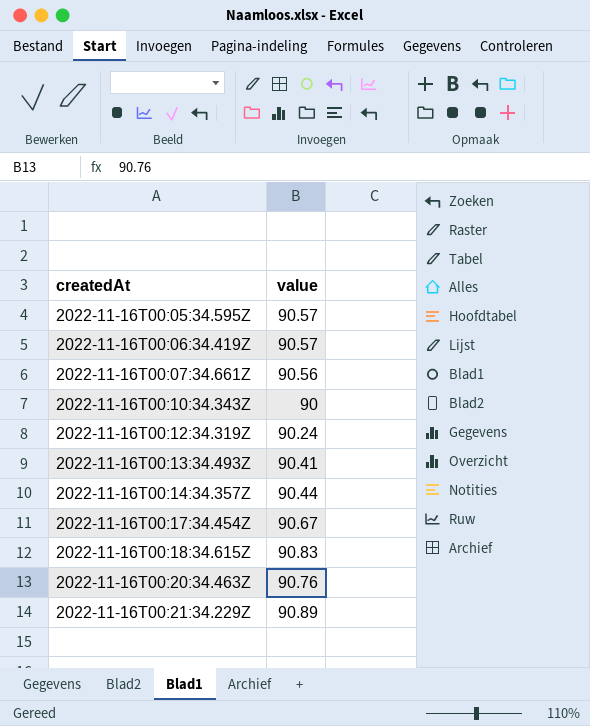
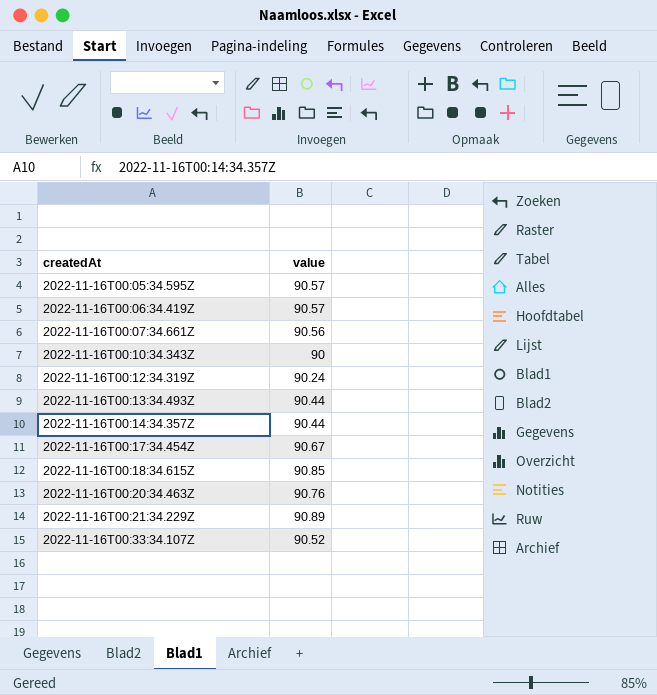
2022-11-16T00:13:34.493Z | value: 90.41 -> 90.44
2022-11-16T00:18:34.615Z | value: 90.83 -> 90.85
row 2022-11-16T00:33:34.107Z: none -> 90.52

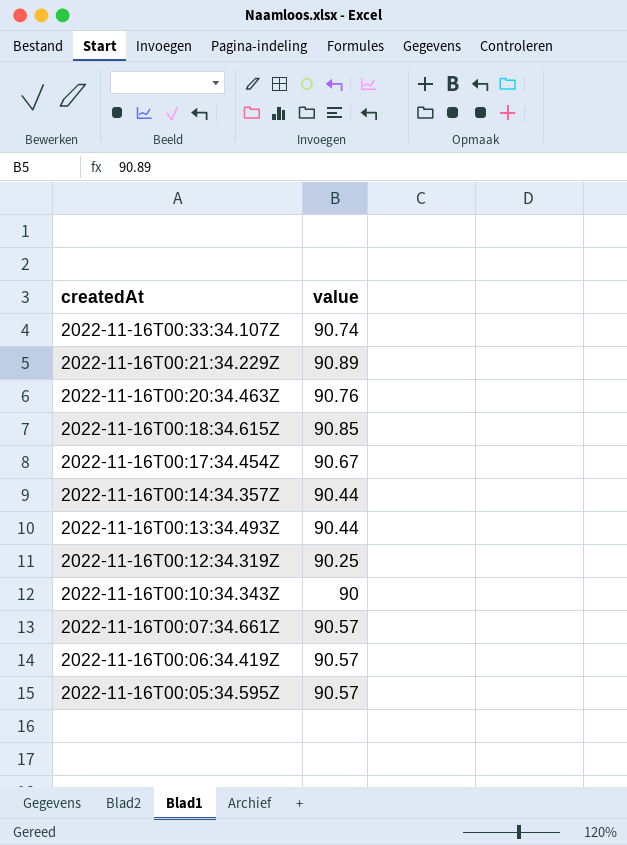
row order: createdAt ascending -> createdAt descending
2022-11-16T00:33:34.107Z | value: 90.52 -> 90.74
2022-11-16T00:12:34.319Z | value: 90.24 -> 90.25
2022-11-16T00:07:34.661Z | value: 90.56 -> 90.57

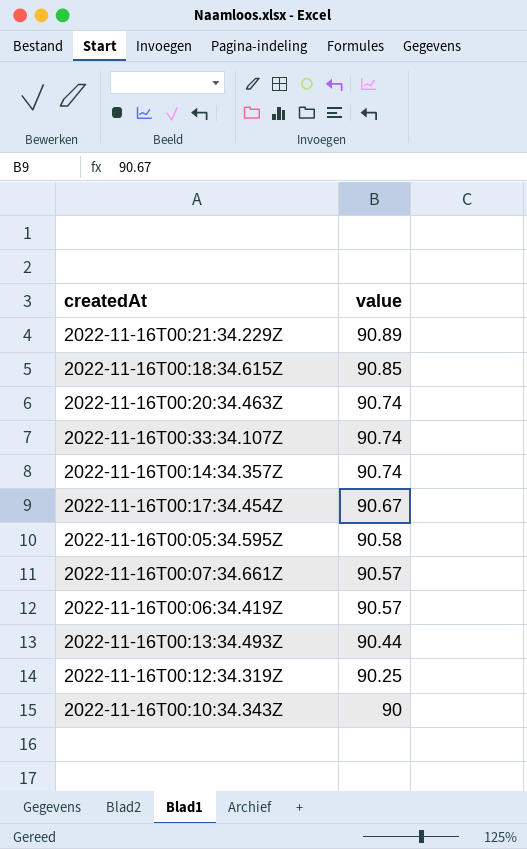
row order: createdAt descending -> value descending
2022-11-16T00:20:34.463Z | value: 90.76 -> 90.74
2022-11-16T00:14:34.357Z | value: 90.44 -> 90.74
2022-11-16T00:05:34.595Z | value: 90.57 -> 90.58

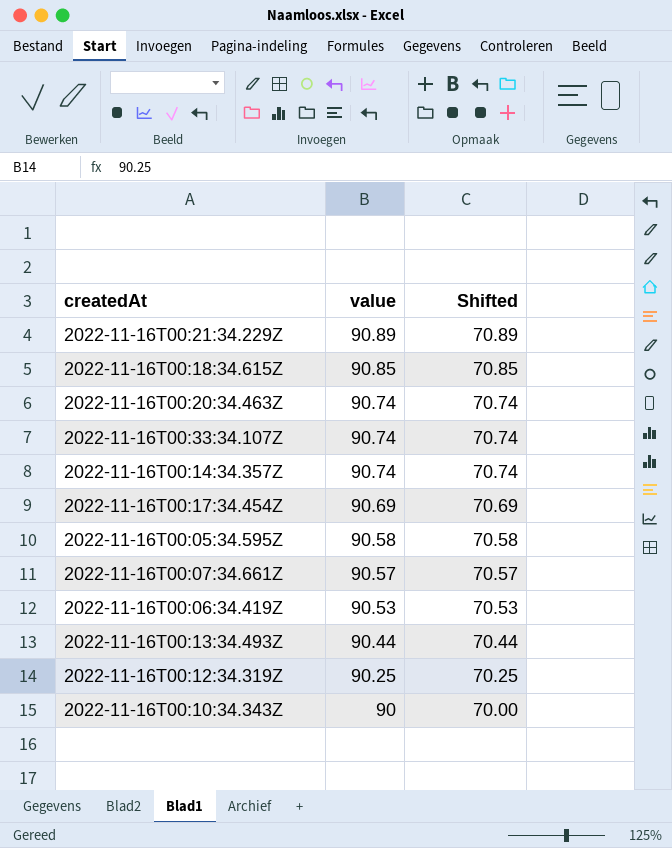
column Shifted | formula: none -> [value] - 20
2022-11-16T00:17:34.454Z | value: 90.67 -> 90.69
2022-11-16T00:06:34.419Z | value: 90.57 -> 90.53

